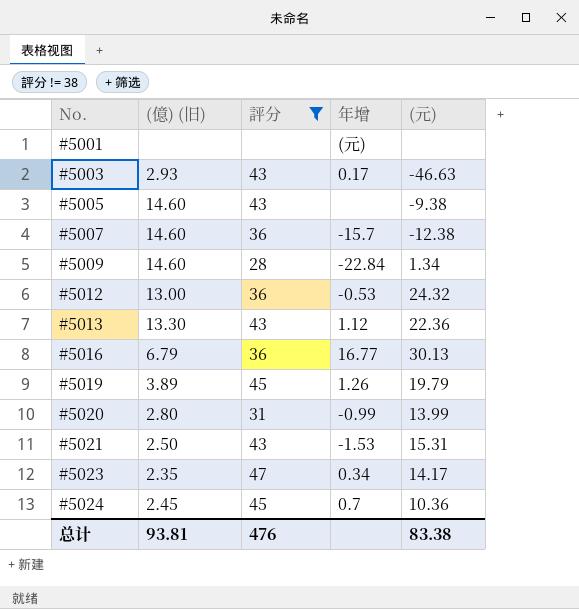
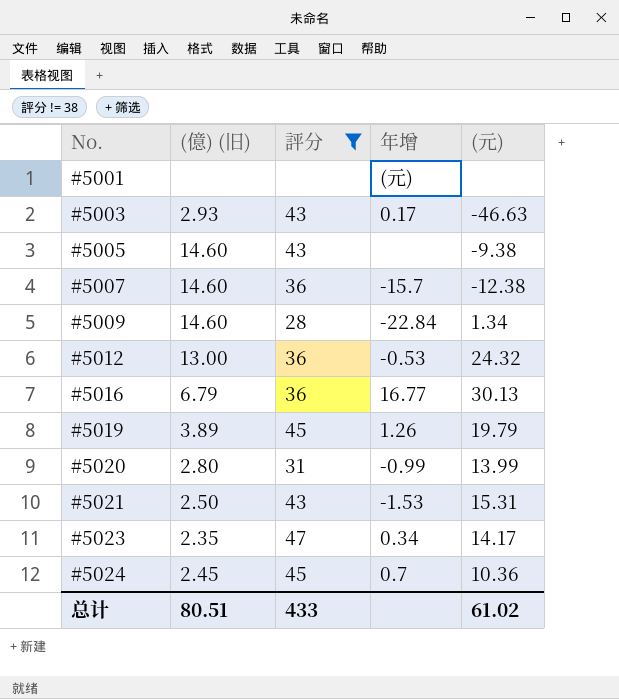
row #5013: 13.30 | 43 | 1.12 | 22.36 -> none
总计 | (億) (旧): 93.81 -> 80.51
总计 | 評分: 476 -> 433
总计 | (元): 83.38 -> 61.02

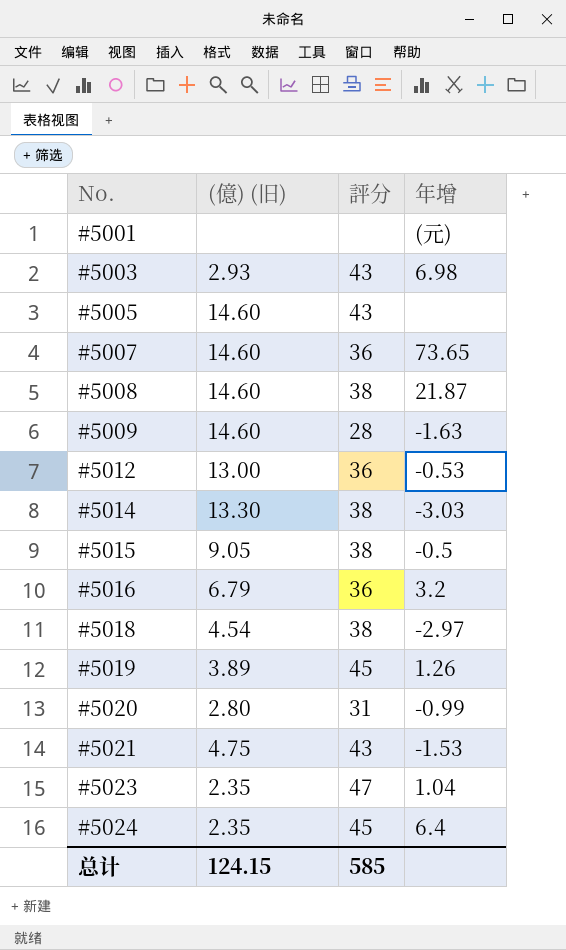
filter: 評分 != 38 -> none
column (元) | position: 5 -> none
#5003 | 年增: 0.17 -> 6.98
#5007 | 年增: -15.7 -> 73.65
#5009 | 年增: -22.84 -> -1.63
#5016 | 年增: 16.77 -> 3.2
#5021 | (億) (旧): 2.50 -> 4.75
#5023 | 年增: 0.34 -> 1.04
#5024 | (億) (旧): 2.45 -> 2.35
#5024 | 年增: 0.7 -> 6.4
总计 | (億) (旧): 80.51 -> 124.15
总计 | 評分: 433 -> 585

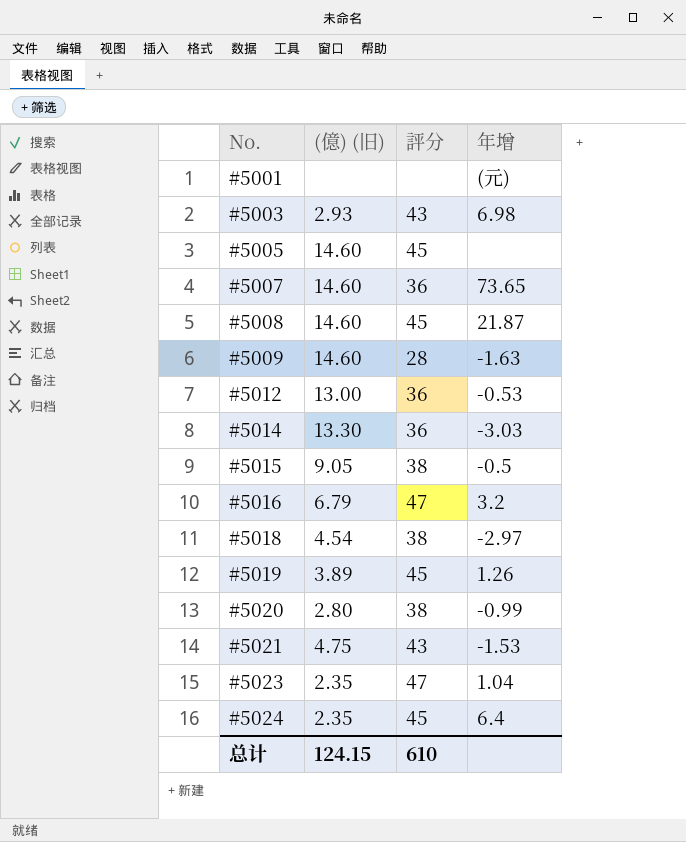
#5005 | 評分: 43 -> 45
#5008 | 評分: 38 -> 45
#5014 | 評分: 38 -> 36
#5016 | 評分: 36 -> 47
#5020 | 評分: 31 -> 38
总计 | 評分: 585 -> 610

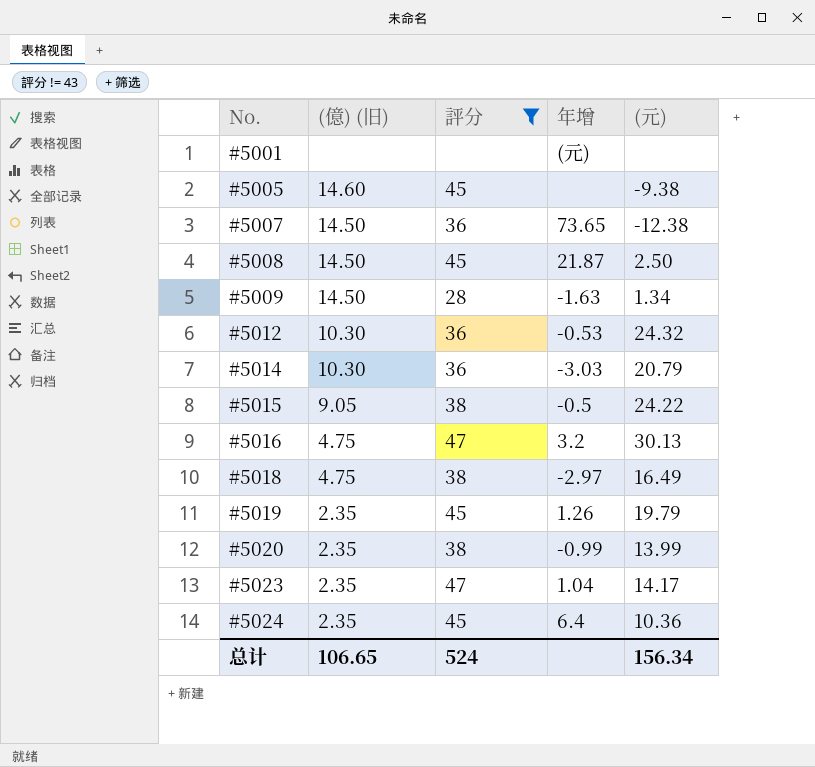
filter: none -> 評分 != 43
column (元) | position: none -> 5
#5007 | (億) (旧): 14.60 -> 14.50
#5008 | (億) (旧): 14.60 -> 14.50
#5009 | (億) (旧): 14.60 -> 14.50
#5012 | (億) (旧): 13.00 -> 10.30
#5014 | (億) (旧): 13.30 -> 10.30
#5016 | (億) (旧): 6.79 -> 4.75
#5018 | (億) (旧): 4.54 -> 4.75
#5019 | (億) (旧): 3.89 -> 2.35
#5020 | (億) (旧): 2.80 -> 2.35
总计 | (億) (旧): 124.15 -> 106.65
总计 | 評分: 610 -> 524

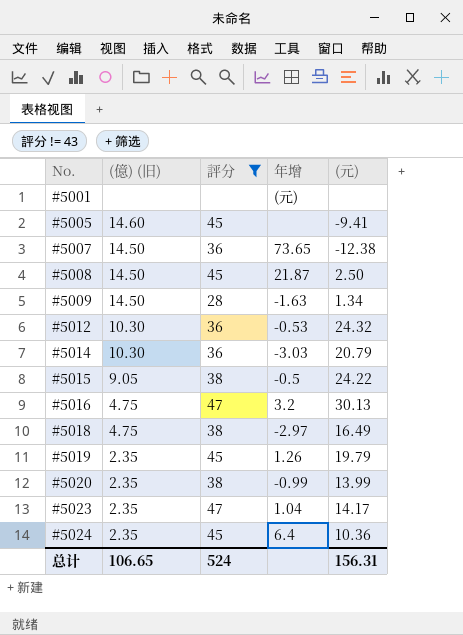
#5005 | (元): -9.38 -> -9.41
总计 | (元): 156.34 -> 156.31

